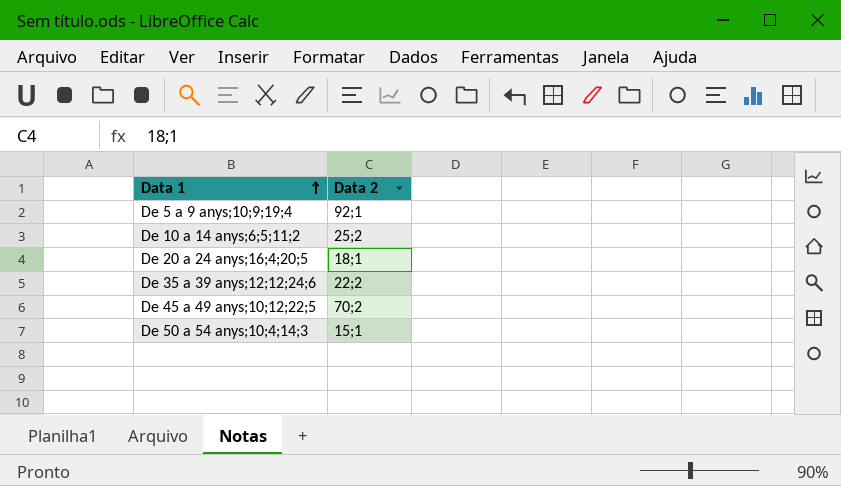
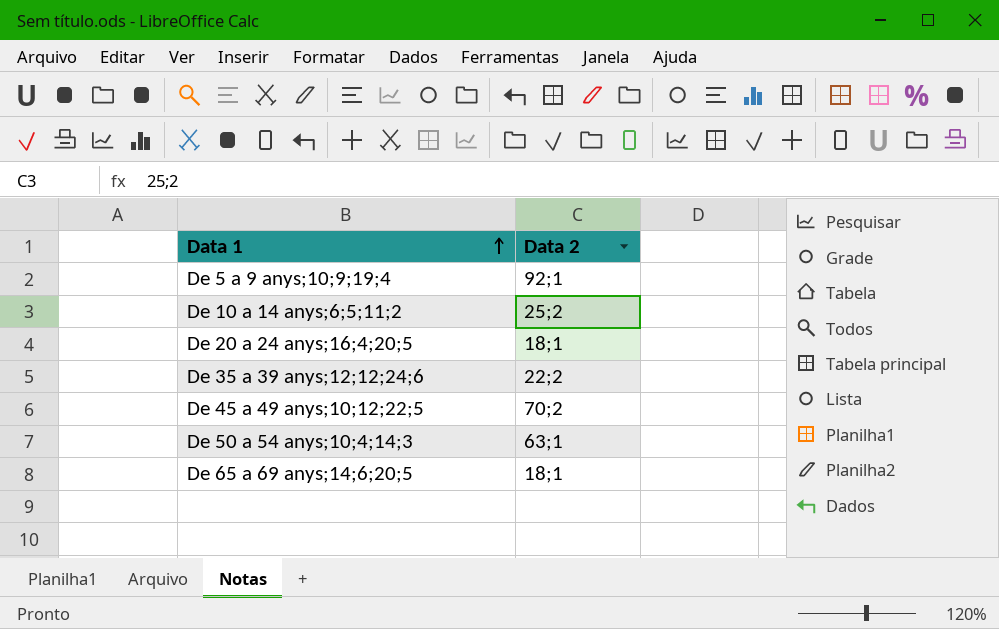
De 50 a 54 anys;10;4;14;3 | Data 2: 15;1 -> 63;1
row De 65 a 69 anys;14;6;20;5: none -> 18;1

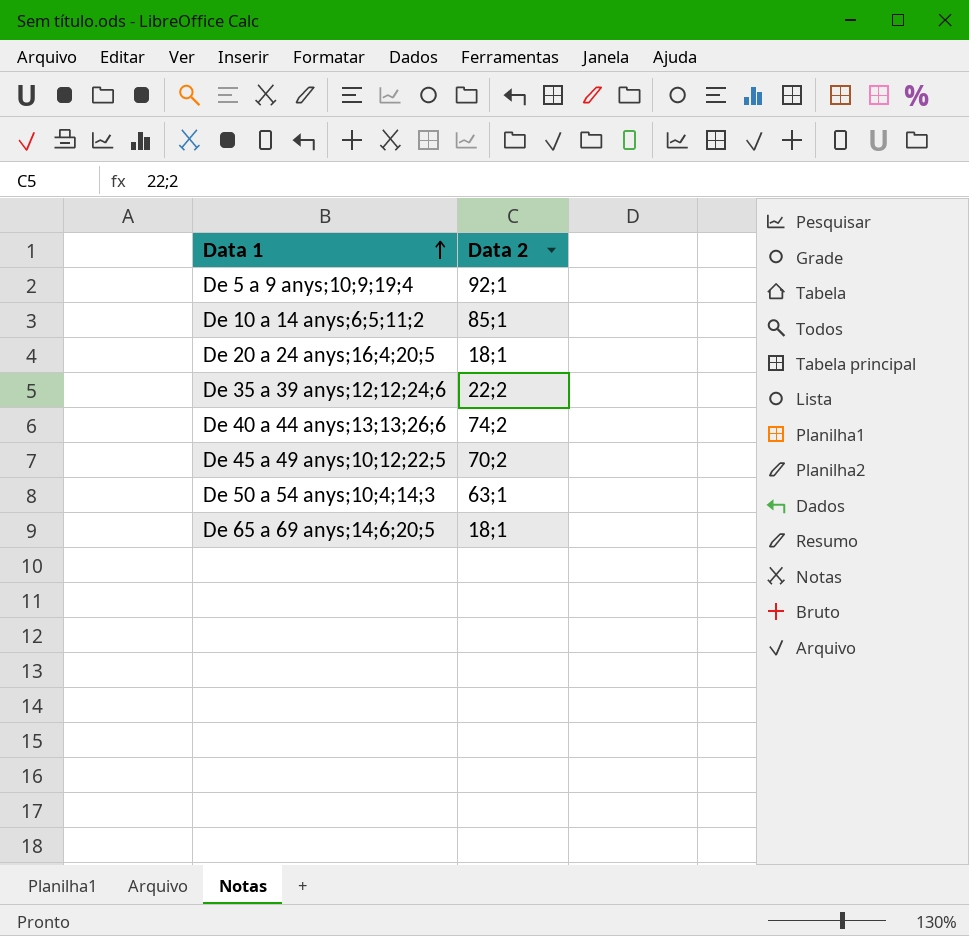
De 10 a 14 anys;6;5;11;2 | Data 2: 25;2 -> 85;1
row De 40 a 44 anys;13;13;26;6: none -> 74;2

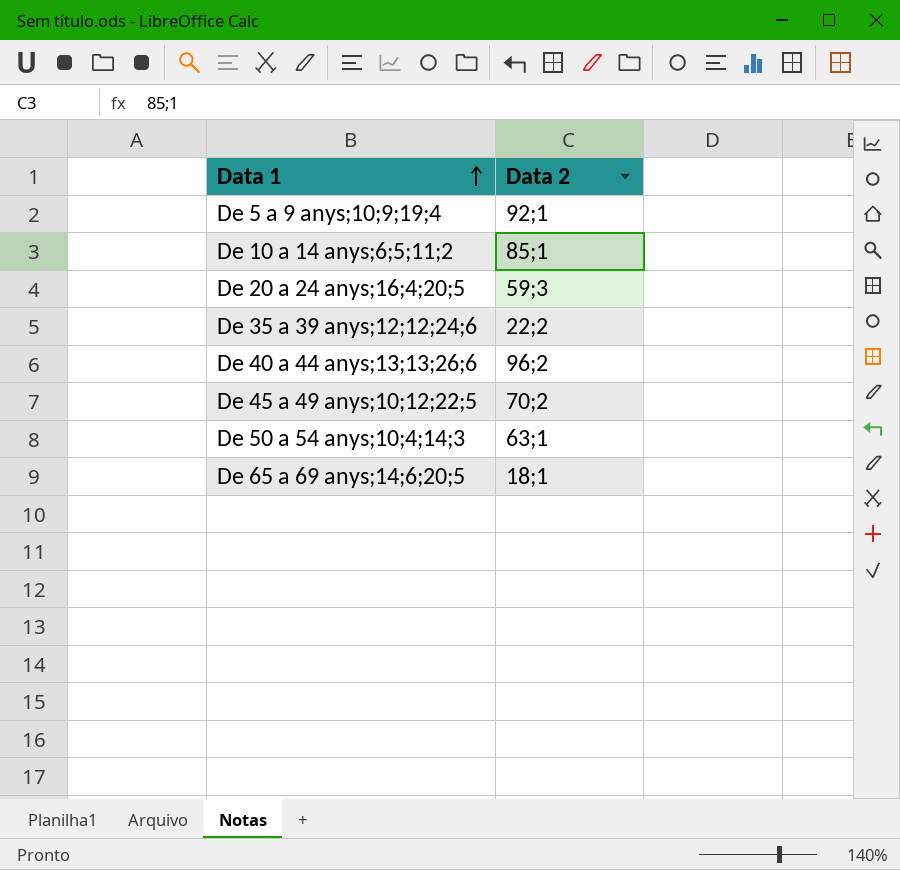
De 20 a 24 anys;16;4;20;5 | Data 2: 18;1 -> 59;3
De 40 a 44 anys;13;13;26;6 | Data 2: 74;2 -> 96;2

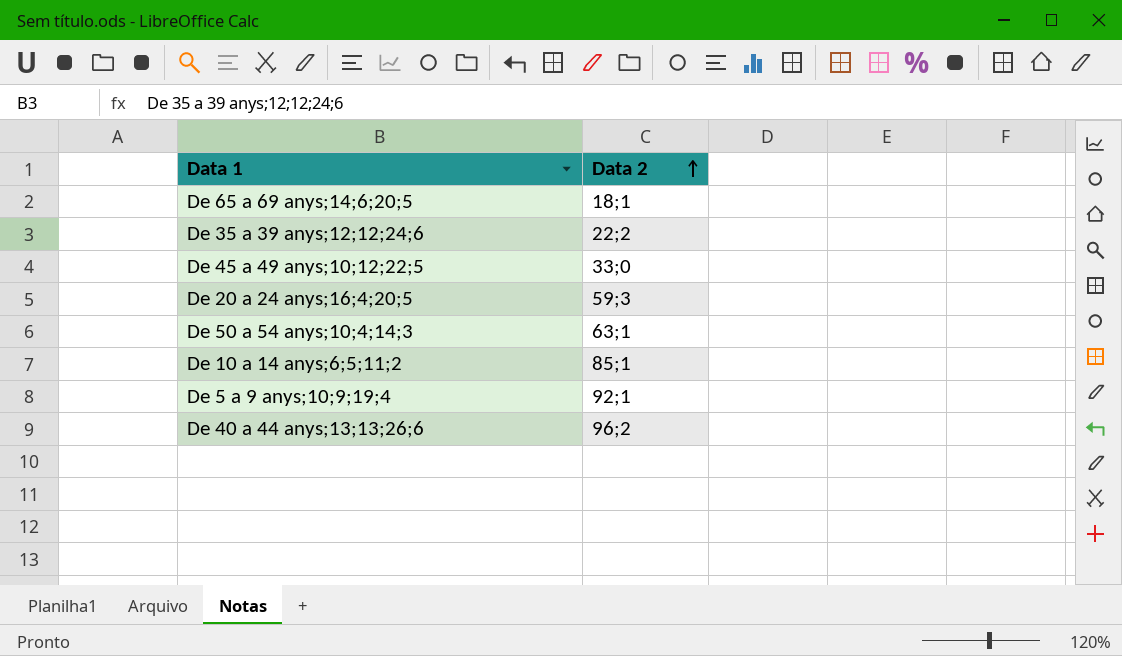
row order: Data 1 ascending -> Data 2 ascending
De 45 a 49 anys;10;12;22;5 | Data 2: 70;2 -> 33;0

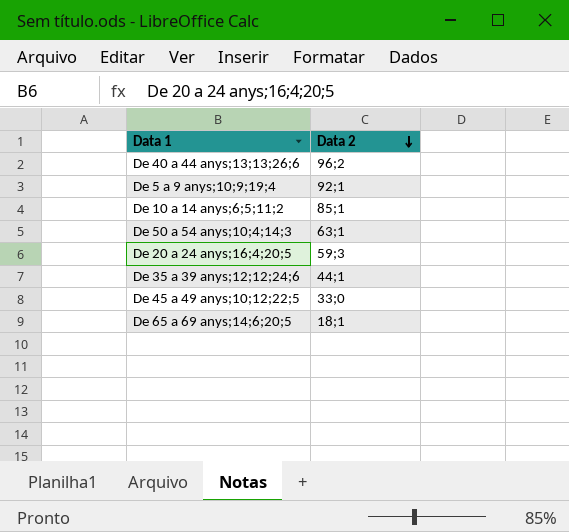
row order: Data 2 ascending -> Data 2 descending
De 35 a 39 anys;12;12;24;6 | Data 2: 22;2 -> 44;1

